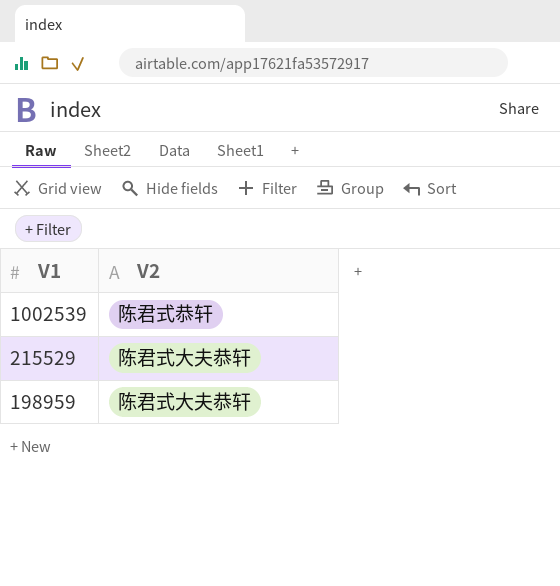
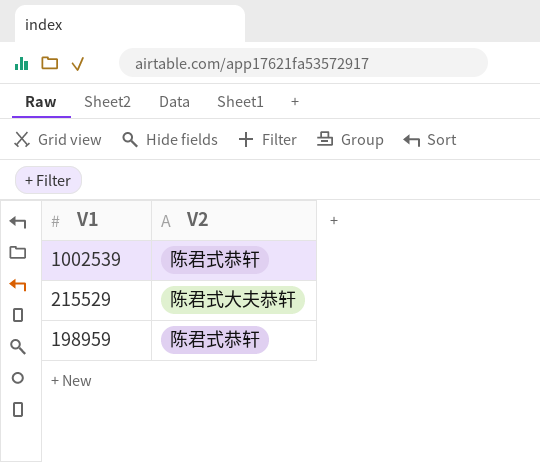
198959 | V2: 陈君式大夫恭轩 -> 陈君式恭轩

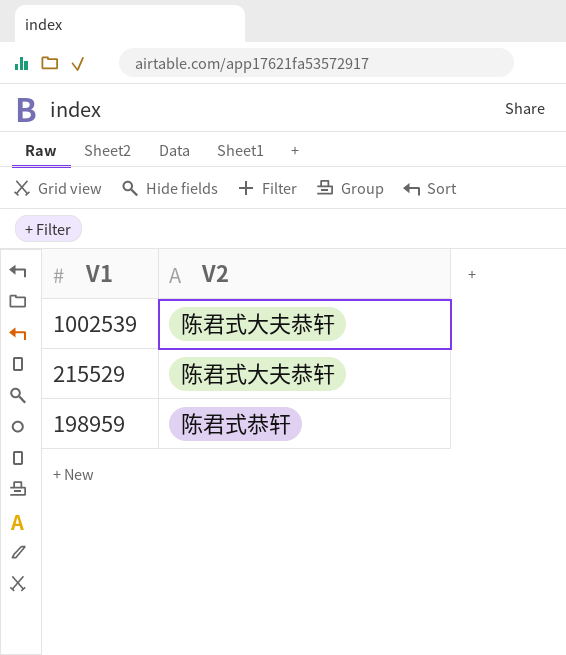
1002539 | V2: 陈君式恭轩 -> 陈君式大夫恭轩

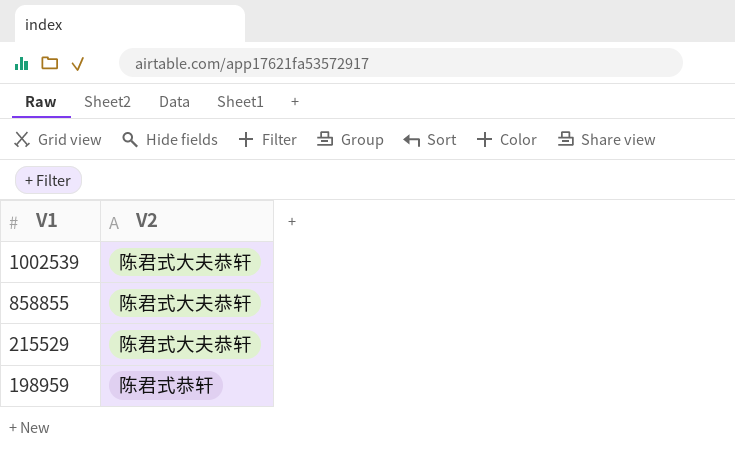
row 858855: none -> 陈君式大夫恭轩

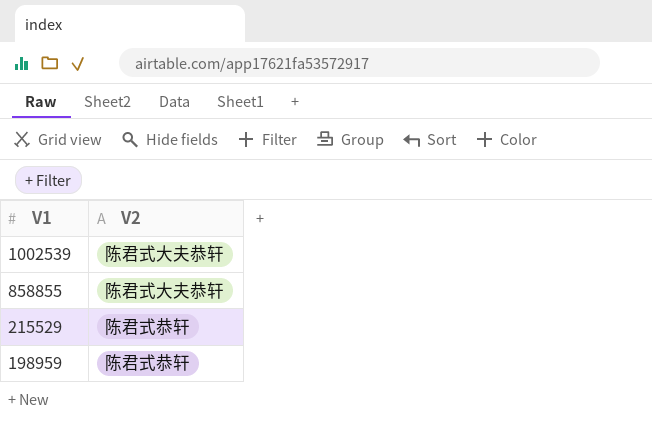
215529 | V2: 陈君式大夫恭轩 -> 陈君式恭轩

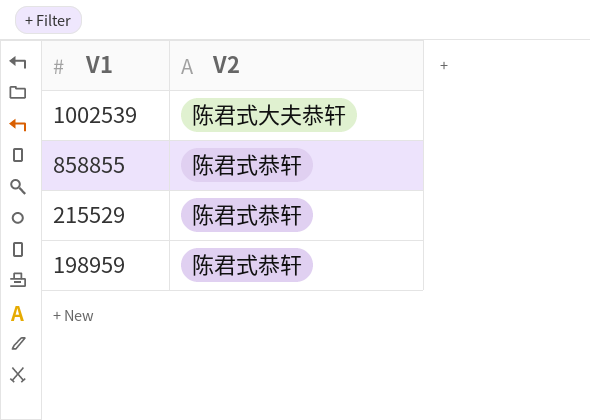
858855 | V2: 陈君式大夫恭轩 -> 陈君式恭轩

